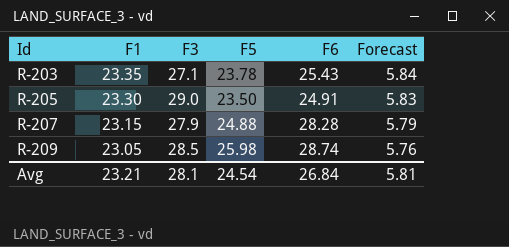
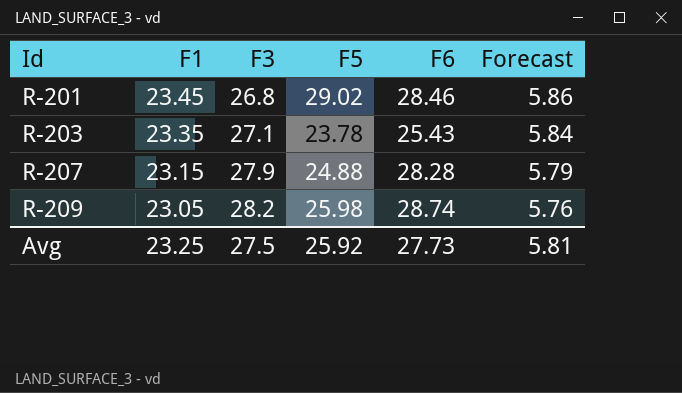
row R-205: 23.30 | 29.0 | 23.50 | 24.91 | 5.83 -> none
row R-201: none -> 23.45 | 26.8 | 29.02 | 28.46 | 5.86
R-209 | F3: 28.5 -> 28.2
Avg | F1: 23.21 -> 23.25
Avg | F3: 28.1 -> 27.5
Avg | F5: 24.54 -> 25.92
Avg | F6: 26.84 -> 27.73

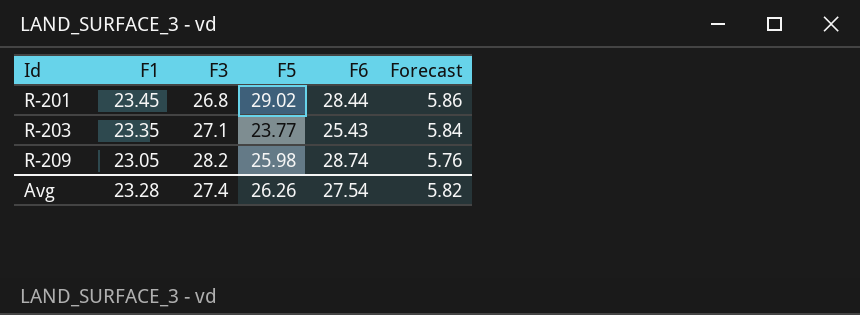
row R-207: 23.15 | 27.9 | 24.88 | 28.28 | 5.79 -> none
R-201 | F6: 28.46 -> 28.44
R-203 | F5: 23.78 -> 23.77
Avg | F1: 23.25 -> 23.28
Avg | F3: 27.5 -> 27.4
Avg | F5: 25.92 -> 26.26
Avg | F6: 27.73 -> 27.54
Avg | Forecast: 5.81 -> 5.82

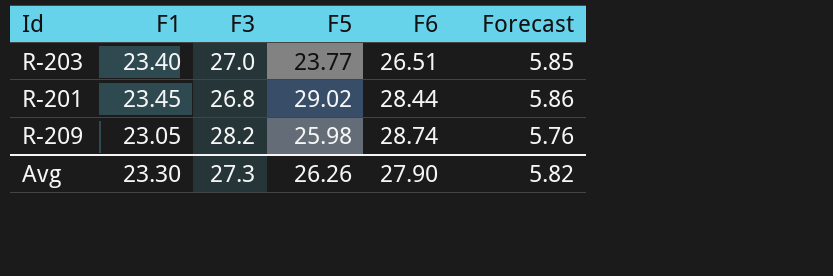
row order: Id ascending -> F6 ascending
R-203 | F1: 23.35 -> 23.40
R-203 | F3: 27.1 -> 27.0
R-203 | F6: 25.43 -> 26.51
R-203 | Forecast: 5.84 -> 5.85
Avg | F1: 23.28 -> 23.30
Avg | F3: 27.4 -> 27.3
Avg | F6: 27.54 -> 27.90

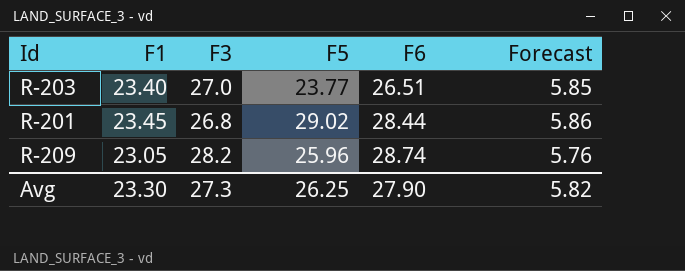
R-209 | F5: 25.98 -> 25.96
Avg | F5: 26.26 -> 26.25

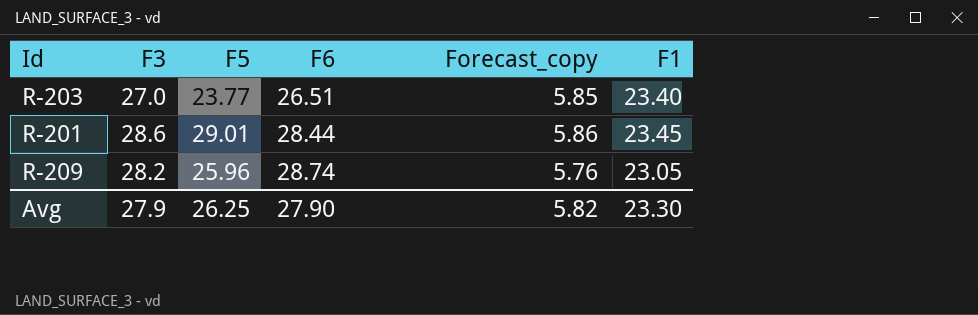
column name: Forecast -> Forecast_copy
column F1 | position: 2 -> 6
R-201 | F3: 26.8 -> 28.6
R-201 | F5: 29.02 -> 29.01
Avg | F3: 27.3 -> 27.9

